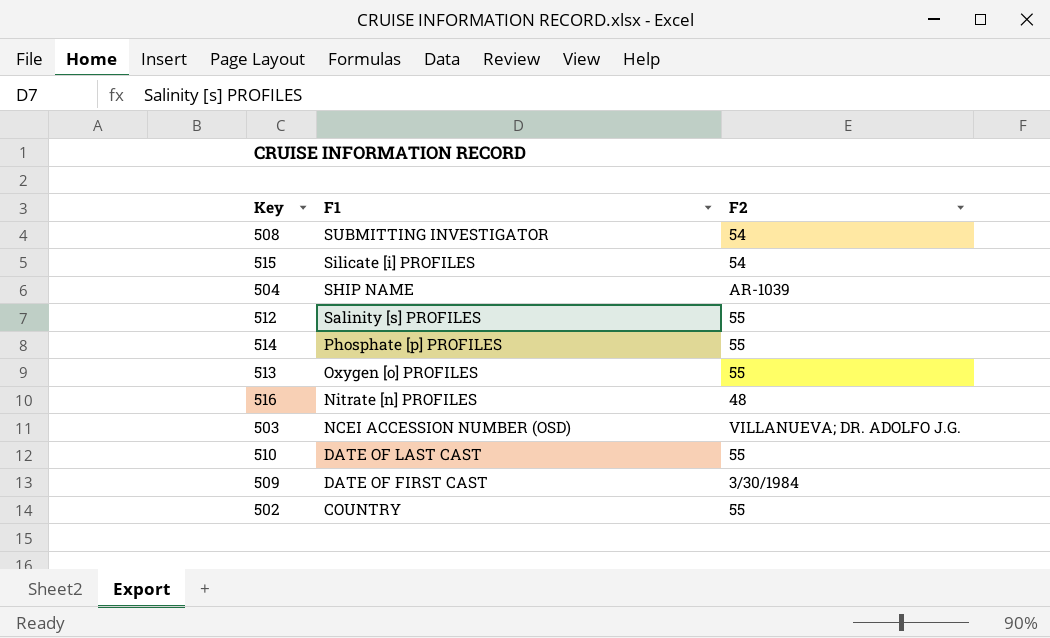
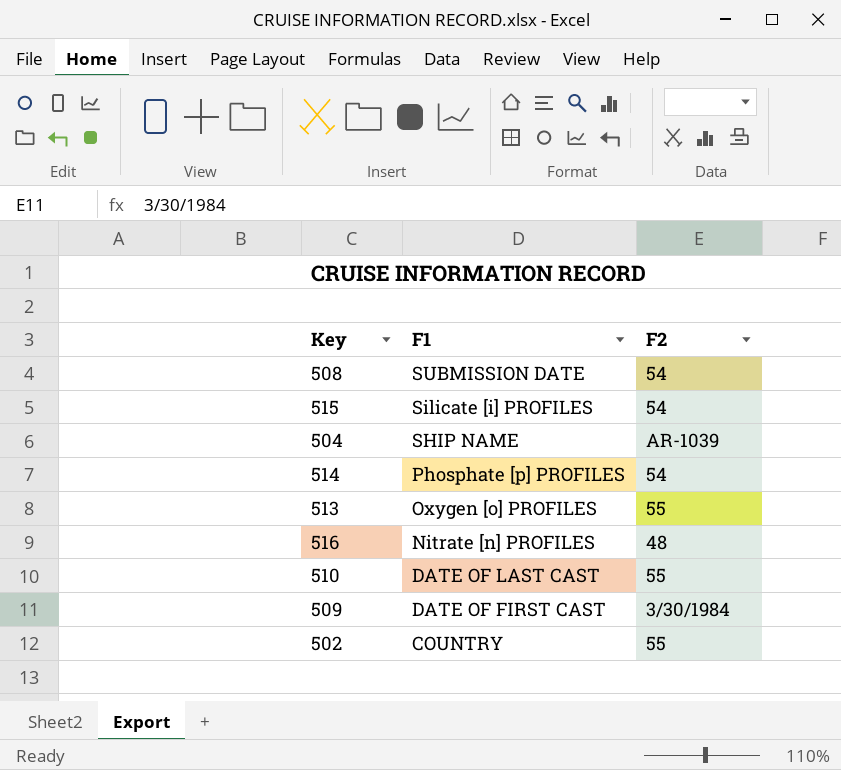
row 512: Salinity [s] PROFILES | 55 -> none
row 503: NCEI ACCESSION NUMBER (OSD) | VILLANUEVA; DR. ADOLFO J.G. -> none
508 | F1: SUBMITTING INVESTIGATOR -> SUBMISSION DATE
514 | F2: 55 -> 54

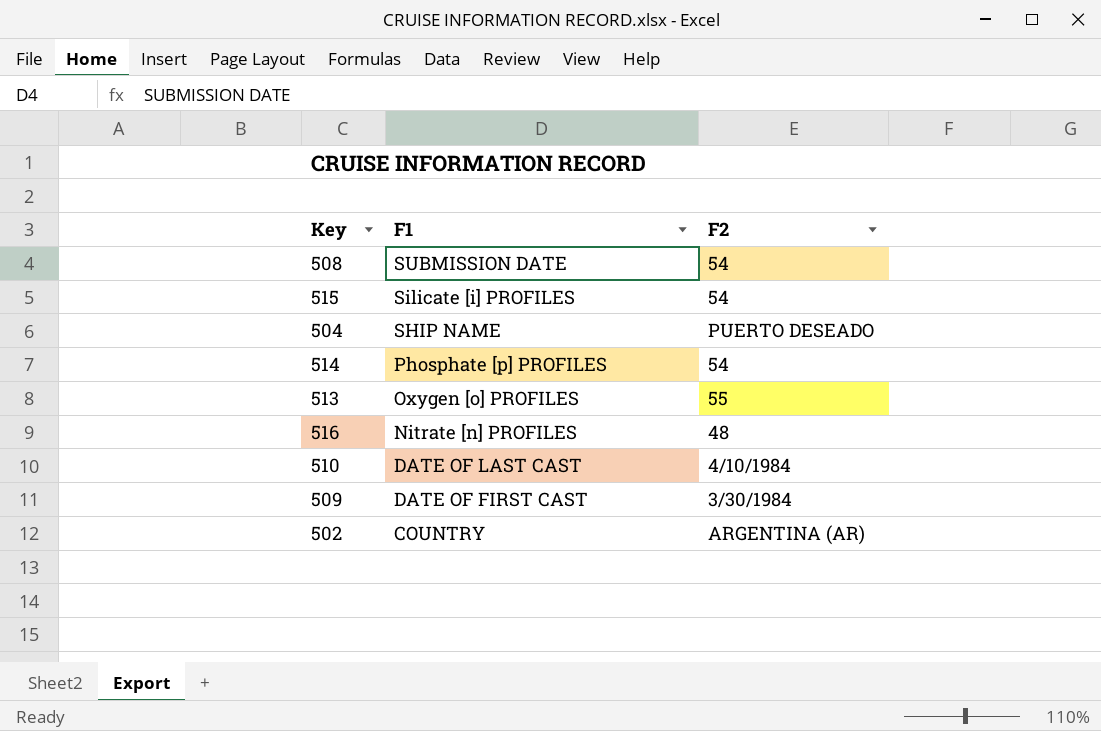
504 | F2: AR-1039 -> PUERTO DESEADO
510 | F2: 55 -> 4/10/1984
502 | F2: 55 -> ARGENTINA (AR)

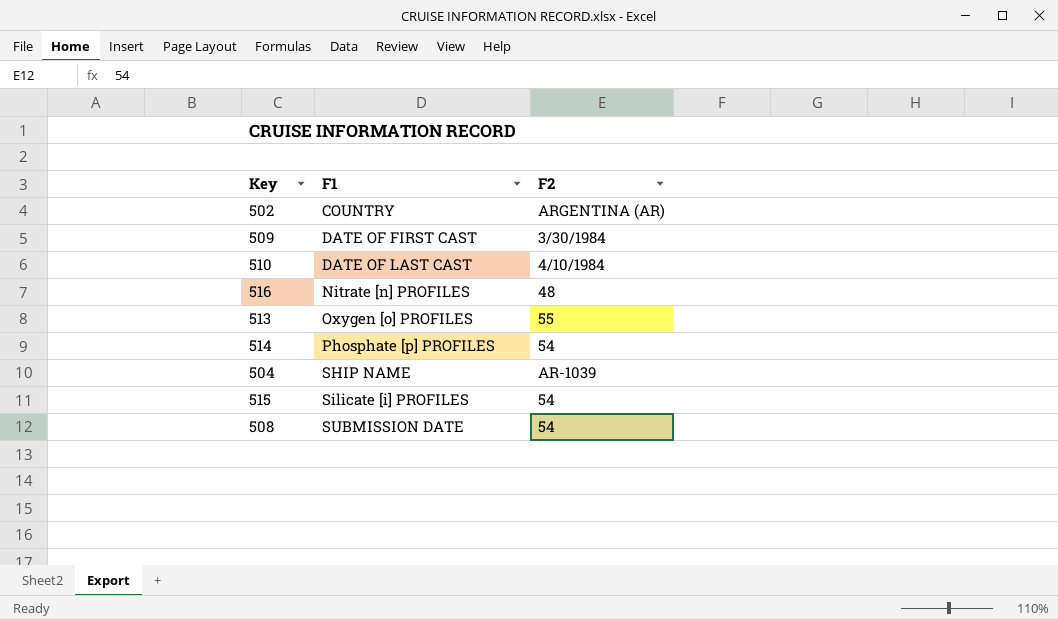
row order: F1 descending -> F1 ascending
504 | F2: PUERTO DESEADO -> AR-1039

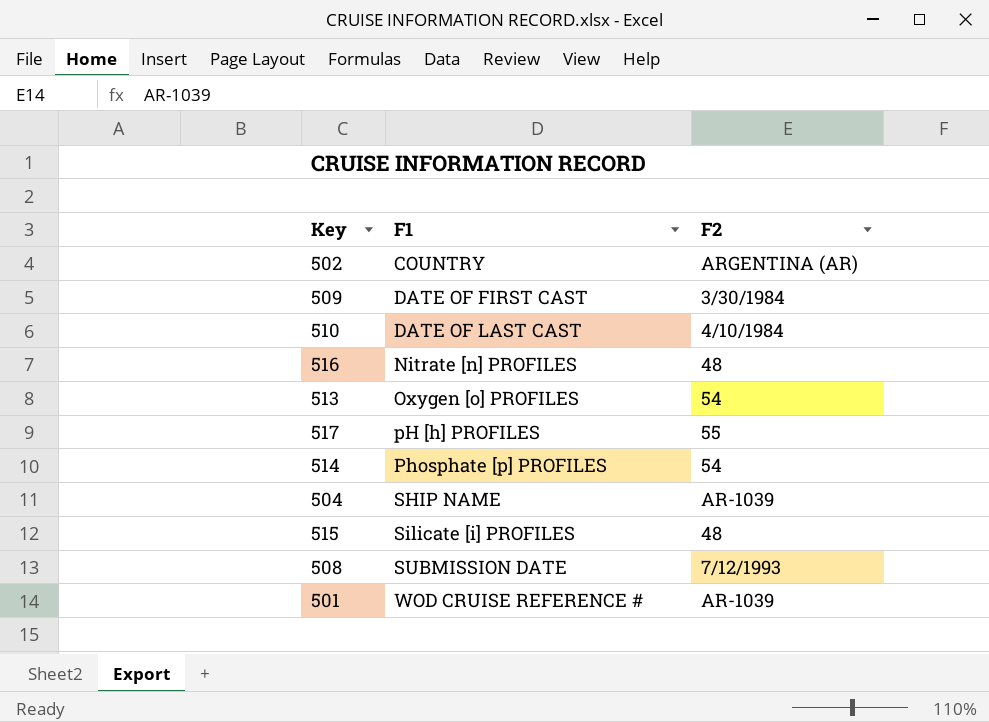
513 | F2: 55 -> 54
row 517: none -> pH [h] PROFILES | 55
515 | F2: 54 -> 48
508 | F2: 54 -> 7/12/1993
row 501: none -> WOD CRUISE REFERENCE # | AR-1039

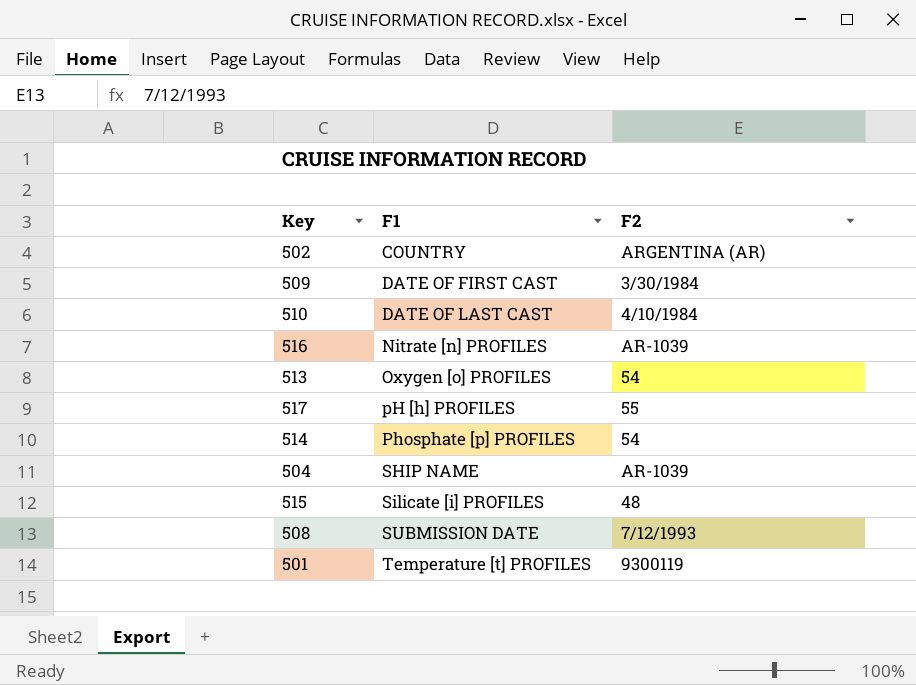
516 | F2: 48 -> AR-1039
501 | F1: WOD CRUISE REFERENCE # -> Temperature [t] PROFILES
501 | F2: AR-1039 -> 9300119

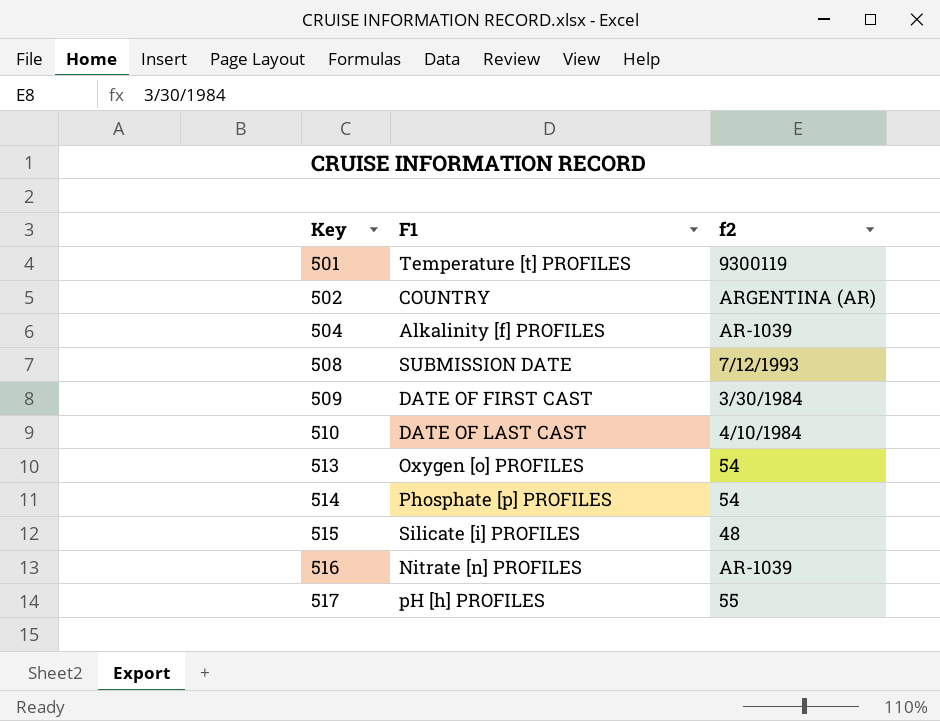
row order: F1 ascending -> Key ascending
column name: F2 -> f2
504 | F1: SHIP NAME -> Alkalinity [f] PROFILES

